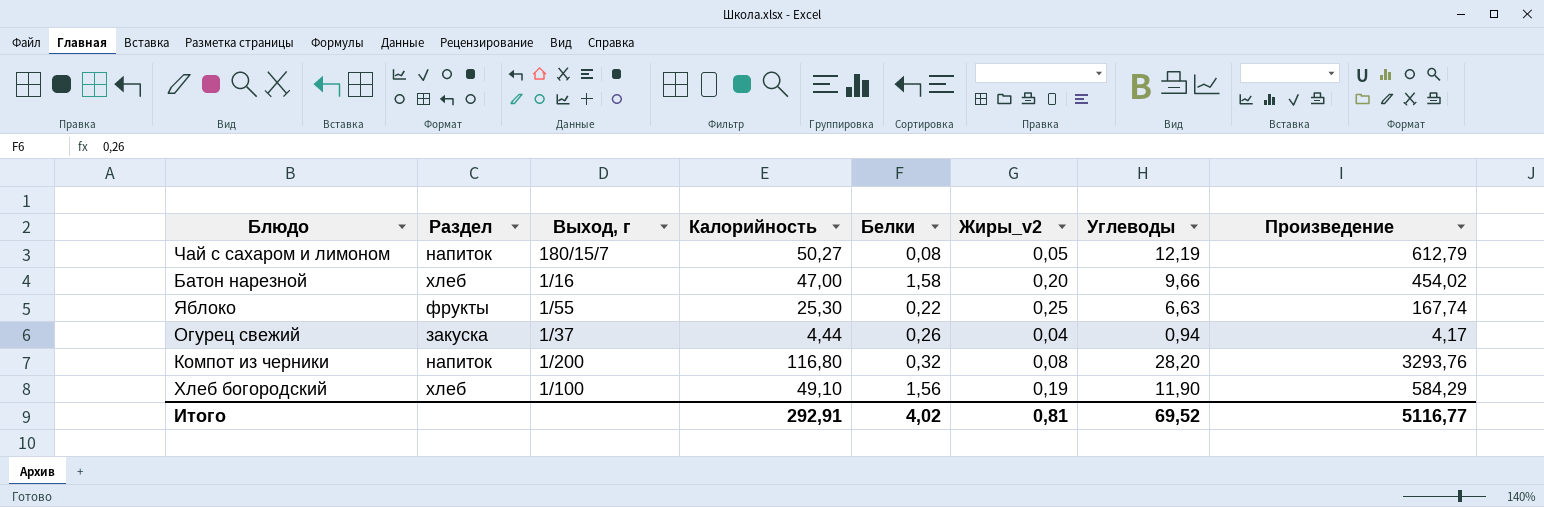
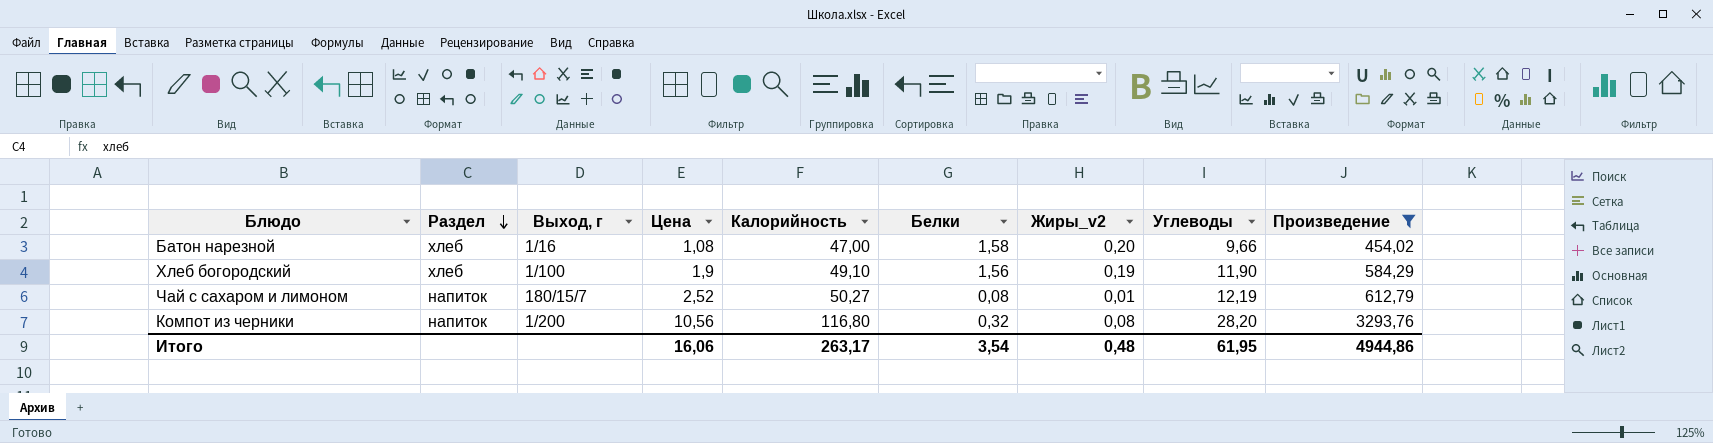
filter: none -> Произведение >= 454,02
row order: none -> Раздел descending
column Цена | position: none -> 4
Чай с сахаром и лимоном | Жиры_v2: 0,05 -> 0,01
Итого | Калорийность: 292,91 -> 263,17
Итого | Белки: 4,02 -> 3,54
Итого | Жиры_v2: 0,81 -> 0,48
Итого | Углеводы: 69,52 -> 61,95
Итого | Произведение: 5116,77 -> 4944,86

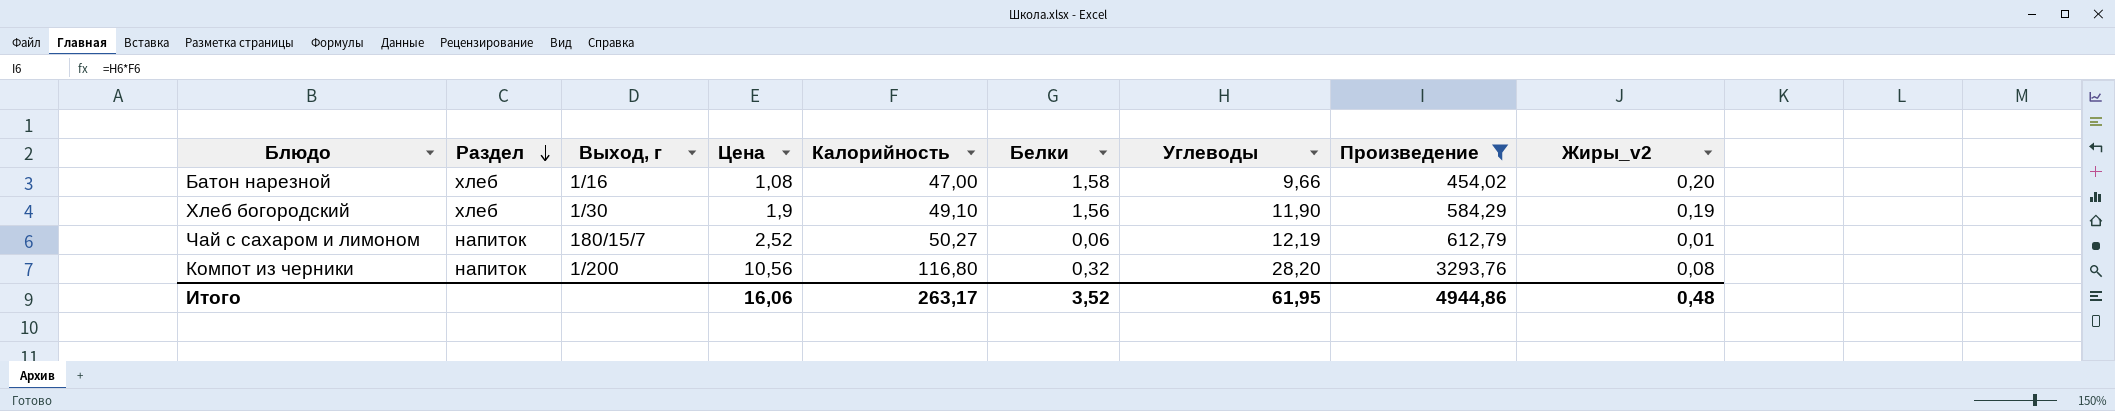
column Жиры_v2 | position: 7 -> 9
Хлеб богородский | Выход, г: 1/100 -> 1/30
Чай с сахаром и лимоном | Белки: 0,08 -> 0,06
Итого | Белки: 3,54 -> 3,52

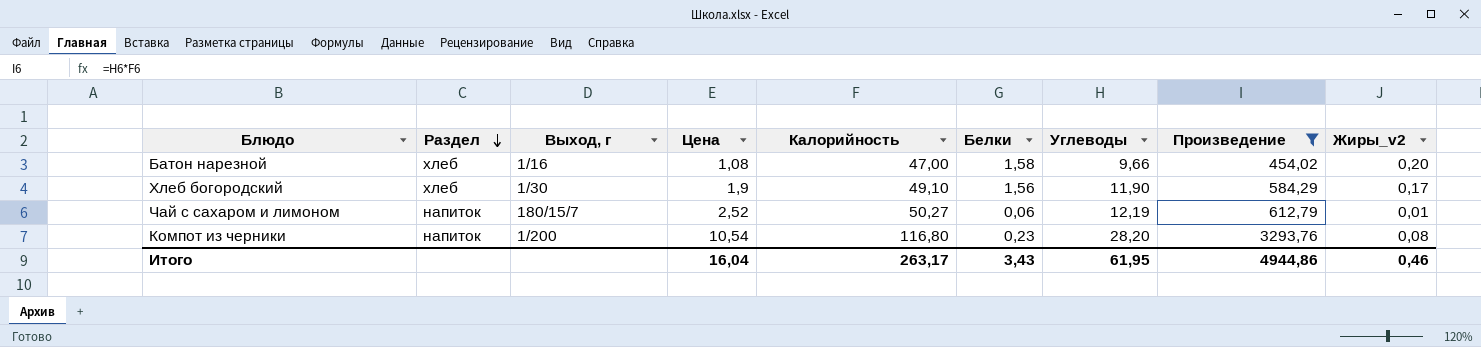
Хлеб богородский | Жиры_v2: 0,19 -> 0,17
Компот из черники | Цена: 10,56 -> 10,54
Компот из черники | Белки: 0,32 -> 0,23
Итого | Цена: 16,06 -> 16,04
Итого | Белки: 3,52 -> 3,43
Итого | Жиры_v2: 0,48 -> 0,46

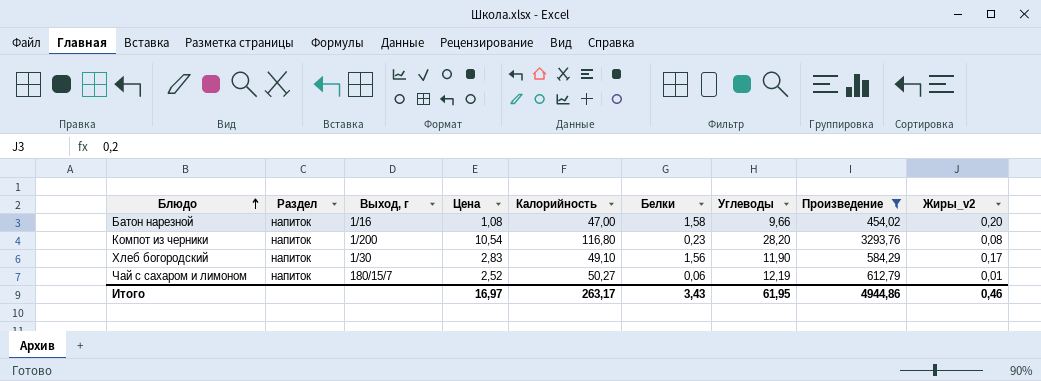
row order: Раздел descending -> Блюдо ascending
Батон нарезной | Раздел: хлеб -> напиток
Хлеб богородский | Раздел: хлеб -> напиток
Хлеб богородский | Цена: 1,9 -> 2,83
Итого | Цена: 16,04 -> 16,97

